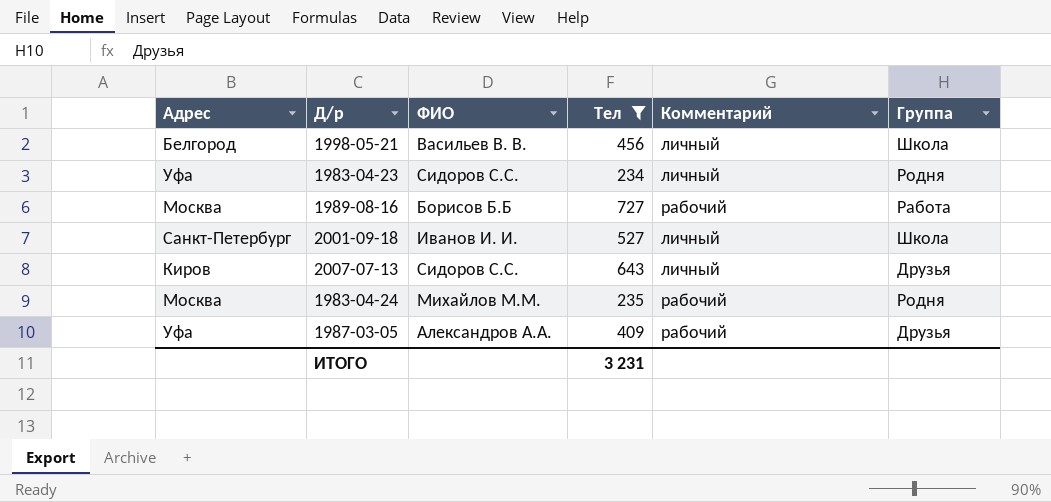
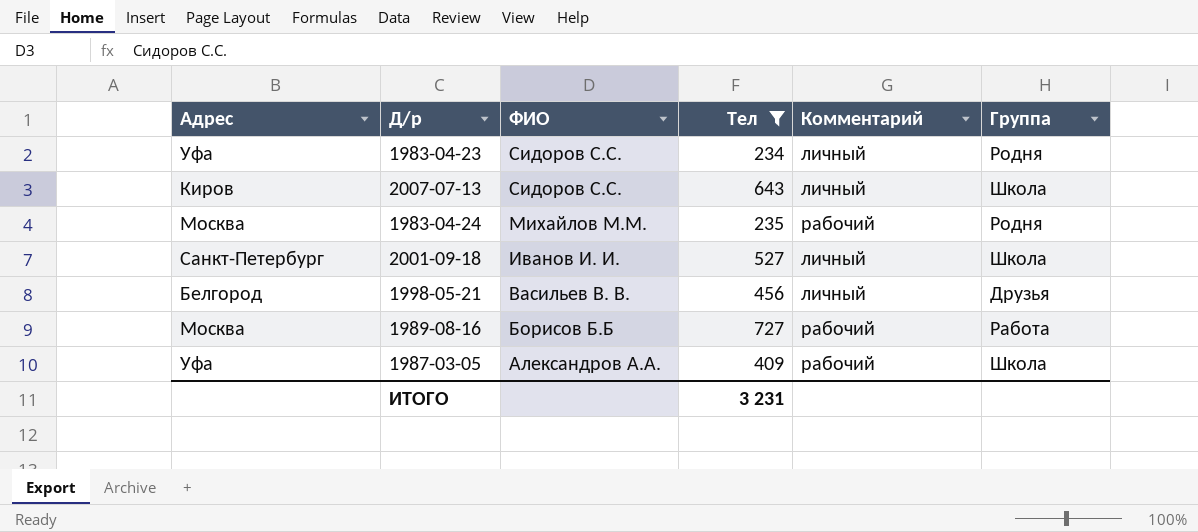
row order: none -> ФИО descending
2007-07-13 | Группа: Друзья -> Школа
1998-05-21 | Группа: Школа -> Друзья
1987-03-05 | Группа: Друзья -> Школа

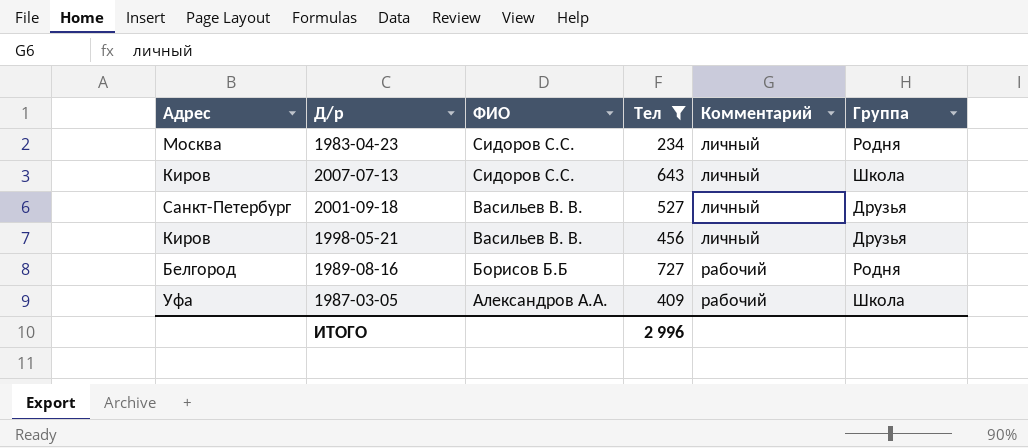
row 1983-04-24: Москва | Михайлов М.М. | 235 | рабочий | Родня -> none
1983-04-23 | Адрес: Уфа -> Москва
2001-09-18 | ФИО: Иванов И. И. -> Васильев В. В.
2001-09-18 | Группа: Школа -> Друзья
1998-05-21 | Адрес: Белгород -> Киров
1989-08-16 | Адрес: Москва -> Белгород
1989-08-16 | Группа: Работа -> Родня
ИТОГО | Тел: 3 231 -> 2 996

